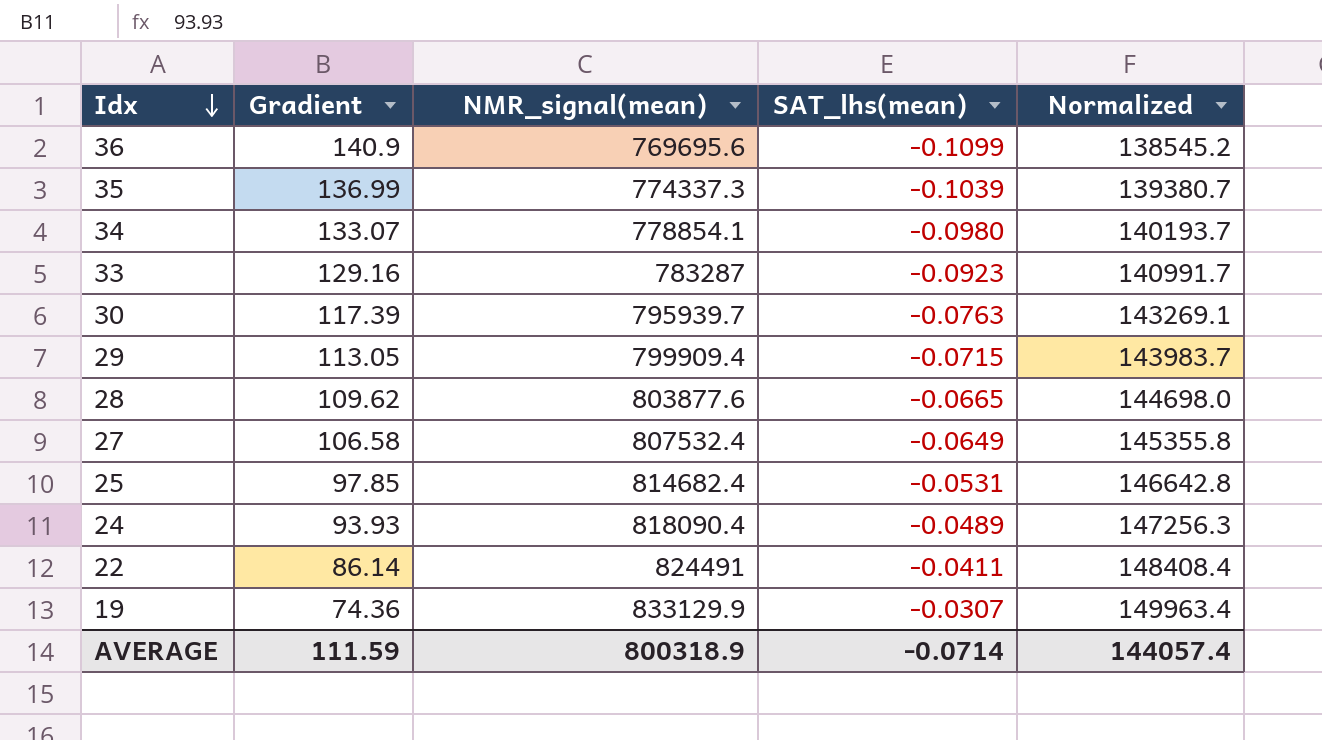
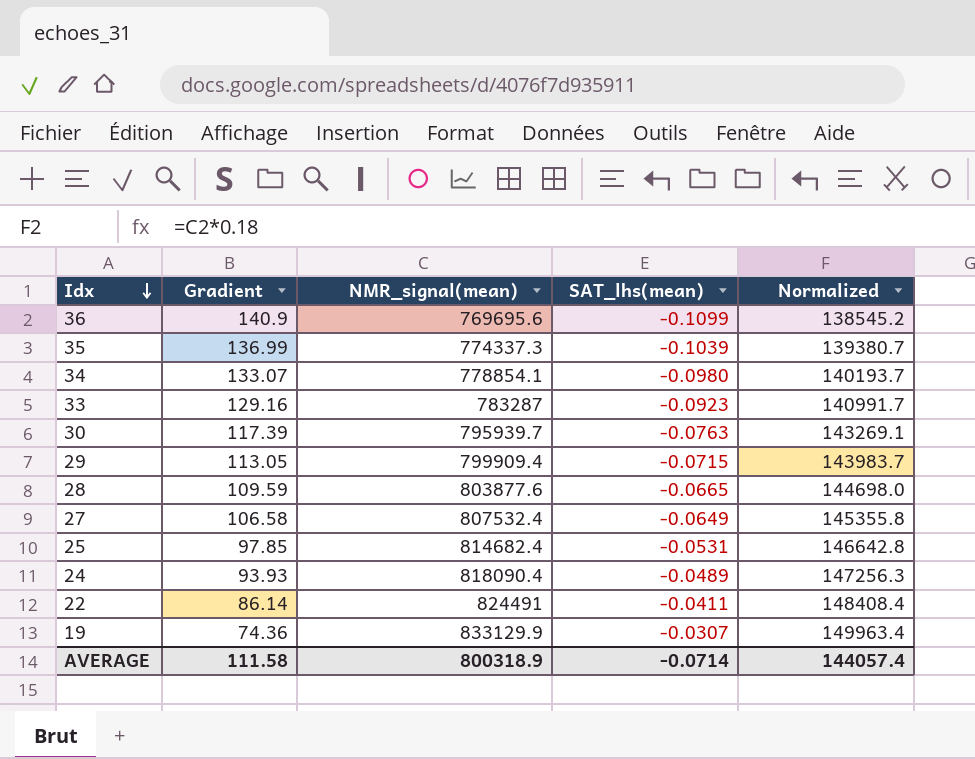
28 | Gradient: 109.62 -> 109.59
AVERAGE | Gradient: 111.59 -> 111.58

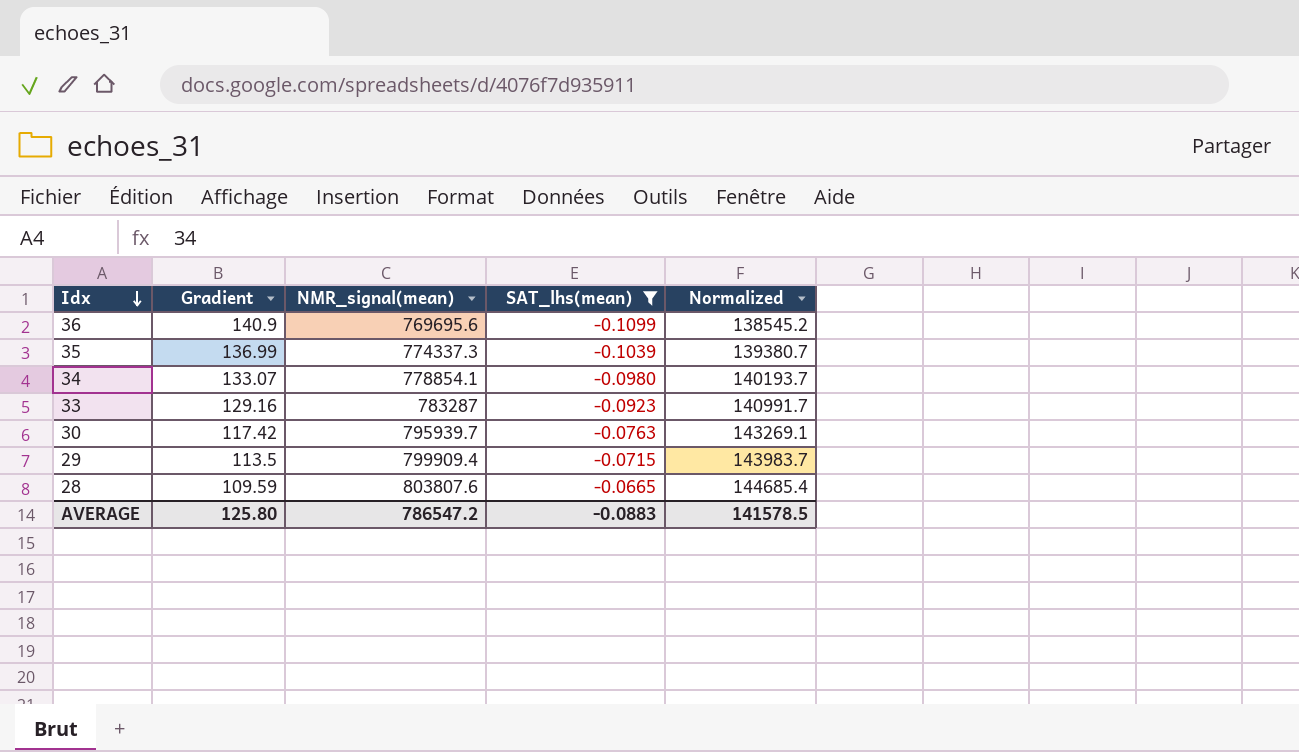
filter: none -> SAT_lhs(mean) <= -0.0665
30 | Gradient: 117.39 -> 117.42
29 | Gradient: 113.05 -> 113.5
28 | NMR_signal(mean): 803877.6 -> 803807.6
28 | Normalized: 144698.0 -> 144685.4
AVERAGE | Gradient: 111.58 -> 125.80
AVERAGE | NMR_signal(mean): 800318.9 -> 786547.2
AVERAGE | SAT_lhs(mean): -0.0714 -> -0.0883
AVERAGE | Normalized: 144057.4 -> 141578.5

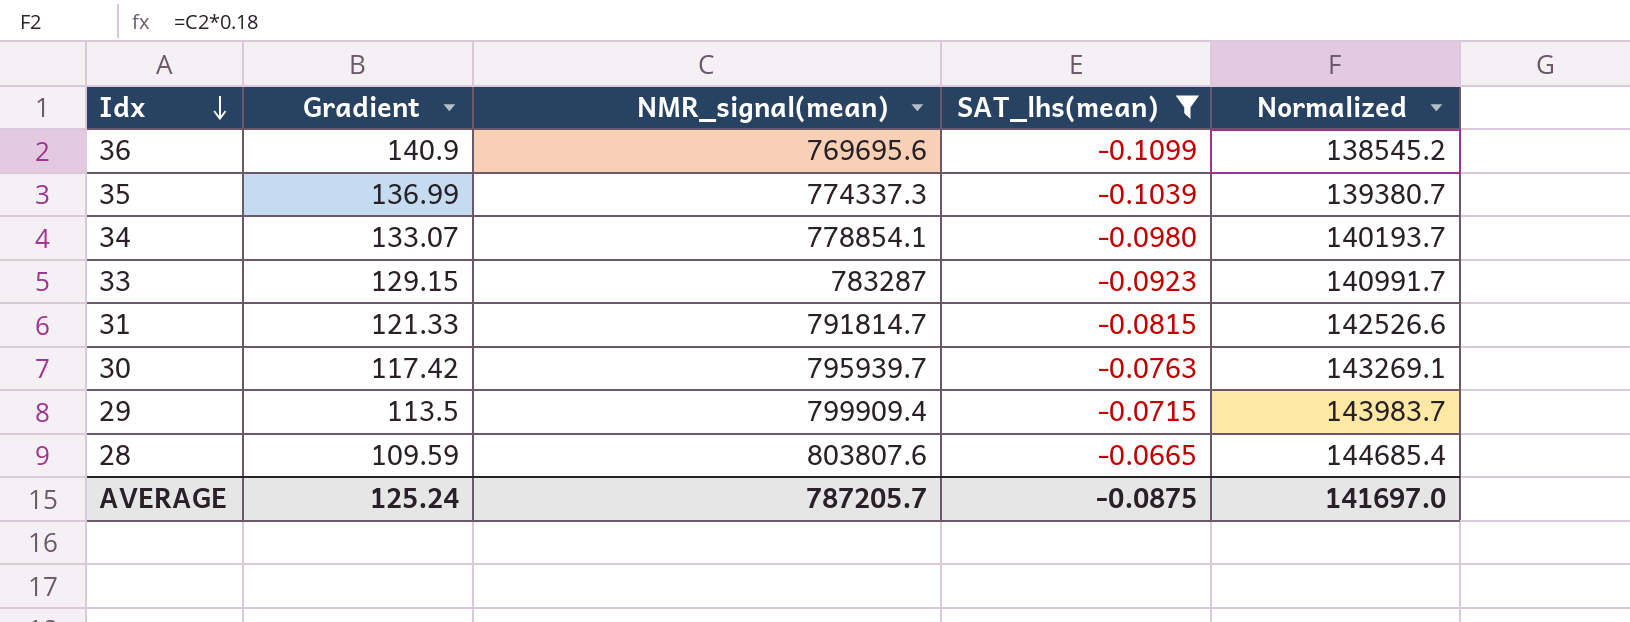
33 | Gradient: 129.16 -> 129.15
row 31: none -> 121.33 | 791814.7 | -0.0815 | 142526.6
AVERAGE | Gradient: 125.80 -> 125.24
AVERAGE | NMR_signal(mean): 786547.2 -> 787205.7
AVERAGE | SAT_lhs(mean): -0.0883 -> -0.0875
AVERAGE | Normalized: 141578.5 -> 141697.0

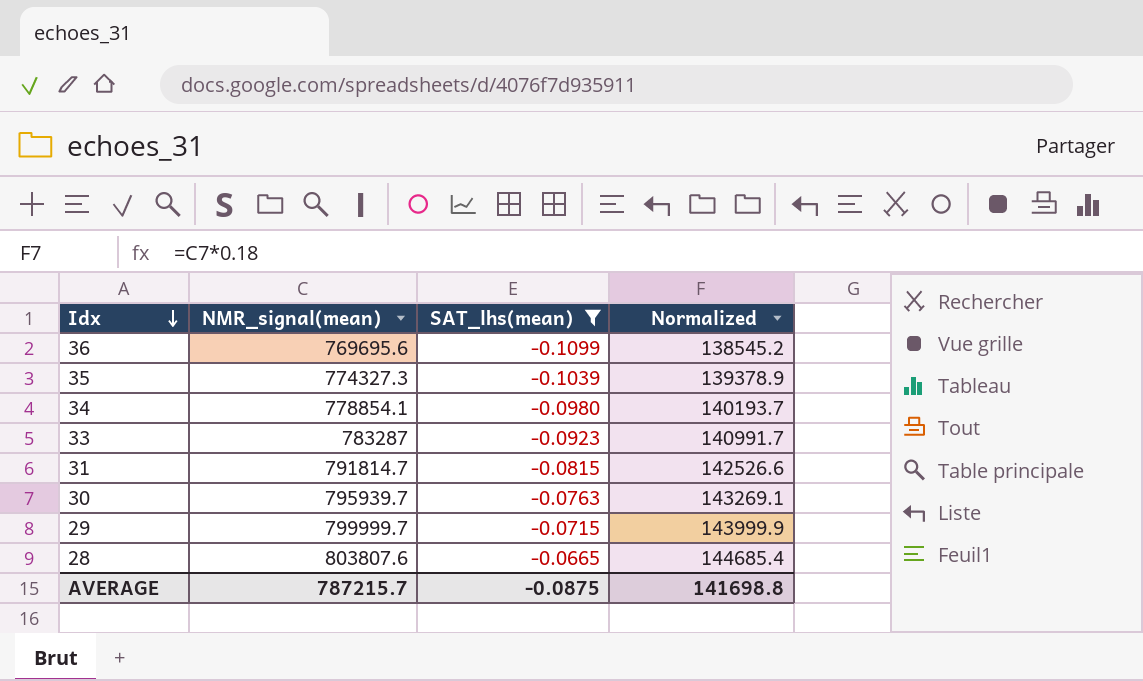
column Gradient | position: 2 -> none
35 | NMR_signal(mean): 774337.3 -> 774327.3
35 | Normalized: 139380.7 -> 139378.9
29 | NMR_signal(mean): 799909.4 -> 799999.7
29 | Normalized: 143983.7 -> 143999.9
AVERAGE | NMR_signal(mean): 787205.7 -> 787215.7
AVERAGE | Normalized: 141697.0 -> 141698.8

